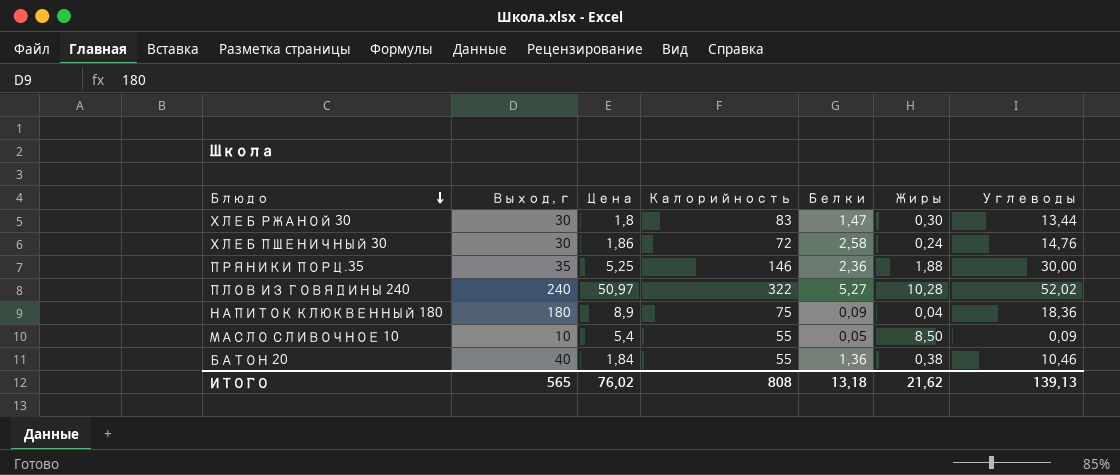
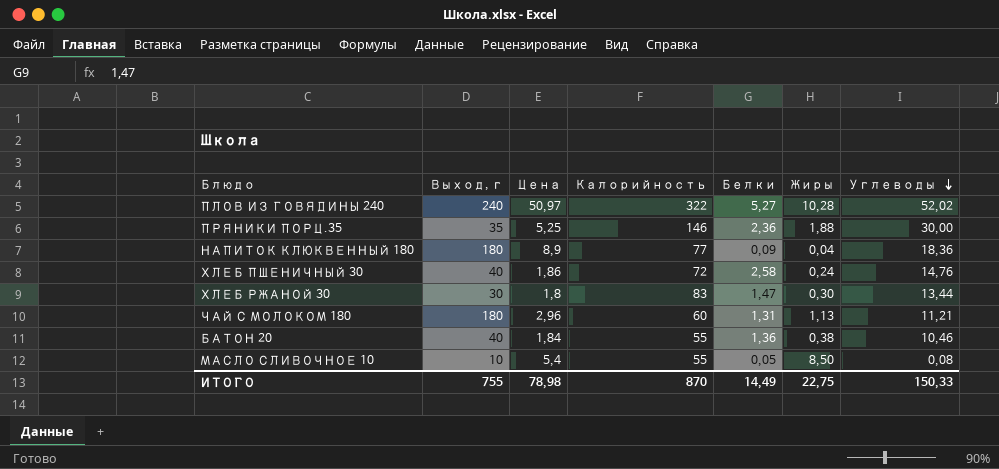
row order: Блюдо descending -> Углеводы descending
НАПИТОК КЛЮКВЕННЫЙ 180 | Калорийность: 75 -> 77
ХЛЕБ ПШЕНИЧНЫЙ 30 | Выход, г: 30 -> 40
row ЧАЙ С МОЛОКОМ 180: none -> 180 | 2,96 | 60 | 1,31 | 1,13 | 11,21
МАСЛО СЛИВОЧНОЕ 10 | Углеводы: 0,09 -> 0,08
ИТОГО | Выход, г: 565 -> 755
ИТОГО | Цена: 76,02 -> 78,98
ИТОГО | Калорийность: 808 -> 870
ИТОГО | Белки: 13,18 -> 14,49
ИТОГО | Жиры: 21,62 -> 22,75
ИТОГО | Углеводы: 139,13 -> 150,33

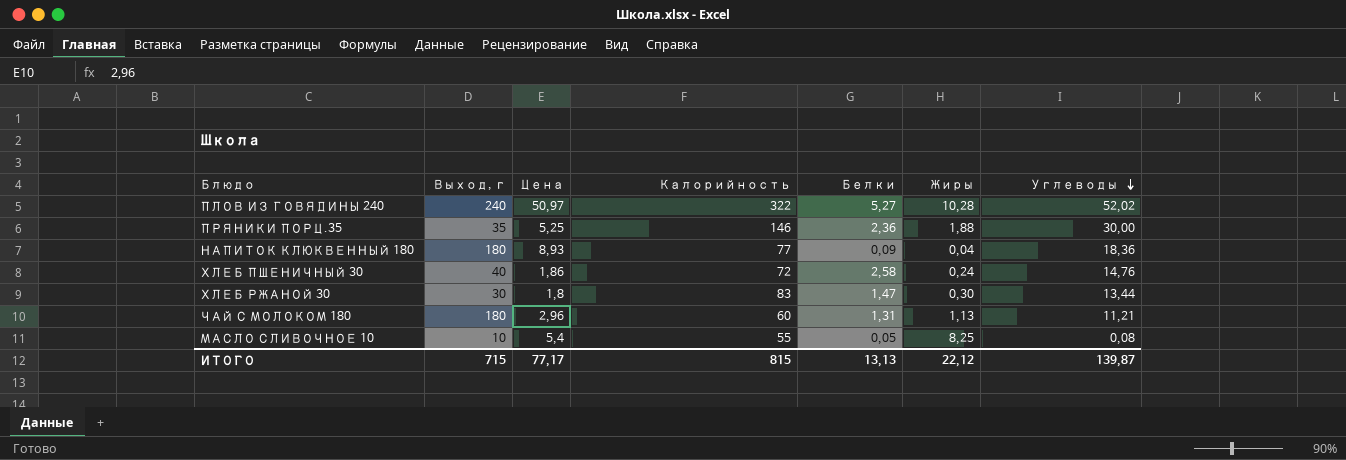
row БАТОН 20: 40 | 1,84 | 55 | 1,36 | 0,38 | 10,46 -> none
НАПИТОК КЛЮКВЕННЫЙ 180 | Цена: 8,9 -> 8,93
МАСЛО СЛИВОЧНОЕ 10 | Жиры: 8,50 -> 8,25
ИТОГО | Выход, г: 755 -> 715
ИТОГО | Цена: 78,98 -> 77,17
ИТОГО | Калорийность: 870 -> 815
ИТОГО | Белки: 14,49 -> 13,13
ИТОГО | Жиры: 22,75 -> 22,12
ИТОГО | Углеводы: 150,33 -> 139,87

